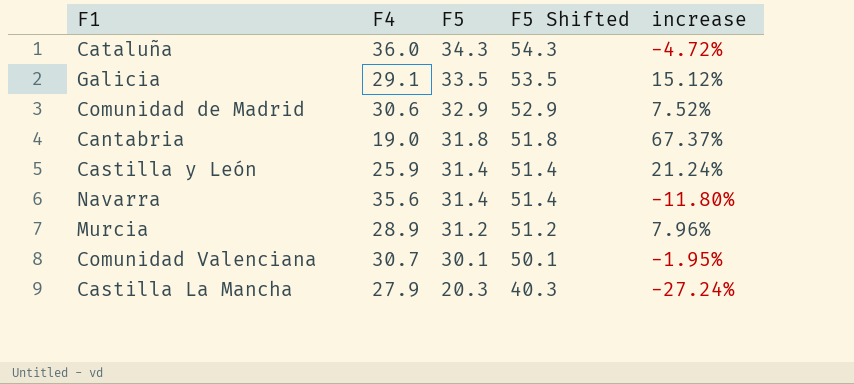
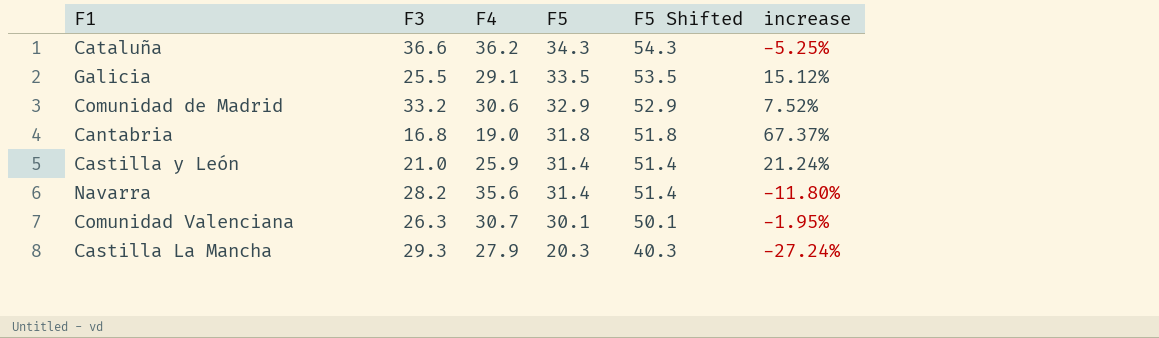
column F3 | position: none -> 2
row Murcia: 28.9 | 31.2 | 51.2 | 7.96% -> none
Cataluña | F4: 36.0 -> 36.2
Cataluña | increase: -4.72% -> -5.25%

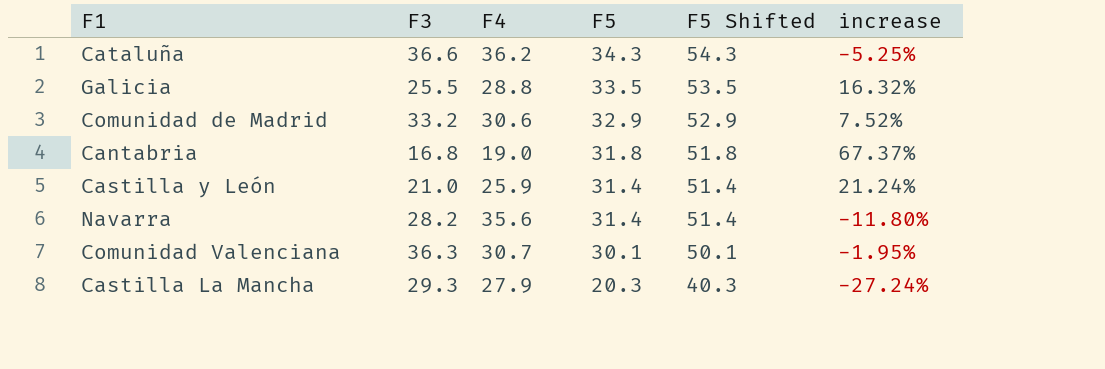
Galicia | F4: 29.1 -> 28.8
Galicia | increase: 15.12% -> 16.32%
Comunidad Valenciana | F3: 26.3 -> 36.3

